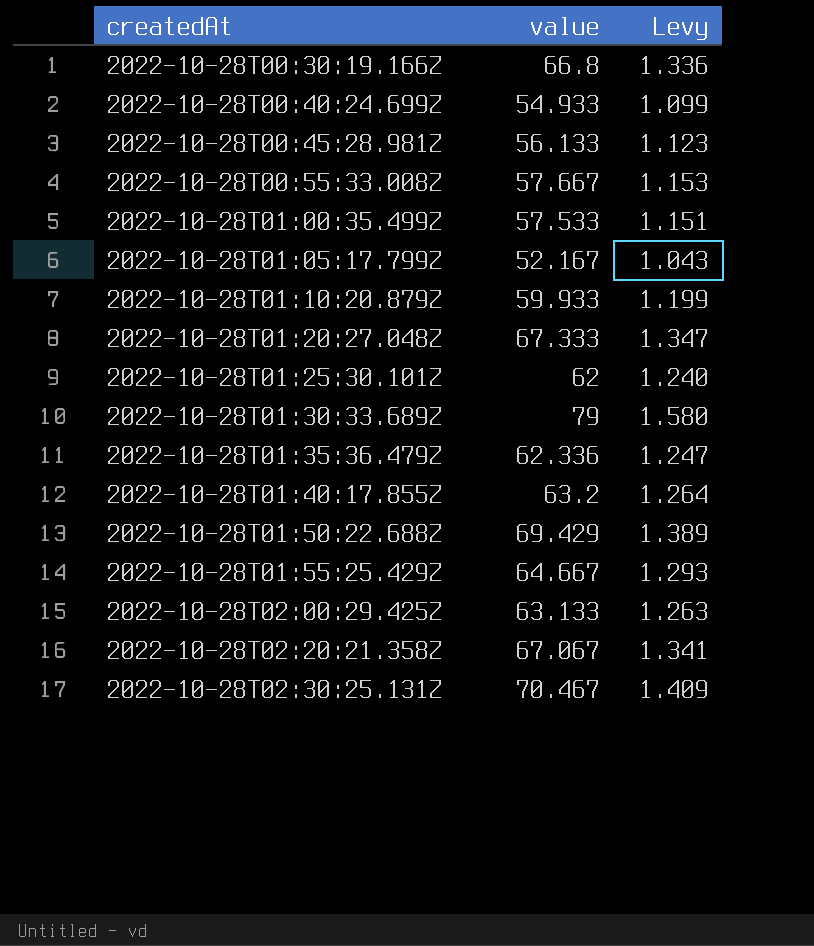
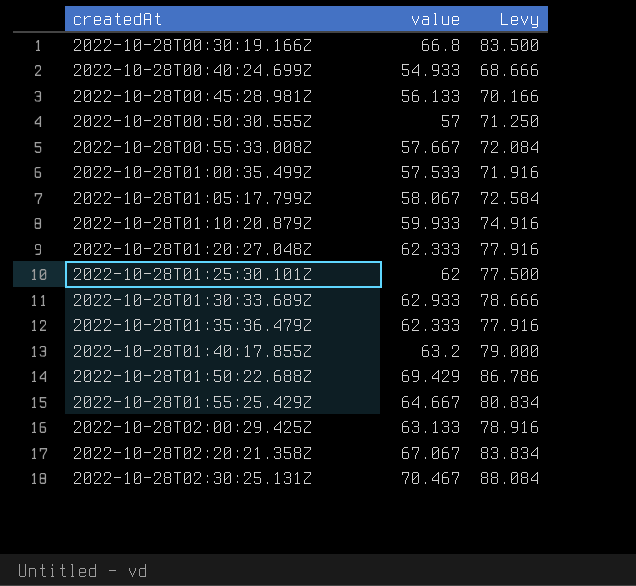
column Levy | formula: [value] * 0.02 -> [value] * 1.25
row 2022-10-28T00:50:30.555Z: none -> 57 | 71.250
2022-10-28T01:05:17.799Z | value: 52.167 -> 58.067
2022-10-28T01:20:27.048Z | value: 67.333 -> 62.333
2022-10-28T01:30:33.689Z | value: 79 -> 62.933
2022-10-28T01:35:36.479Z | value: 62.336 -> 62.333

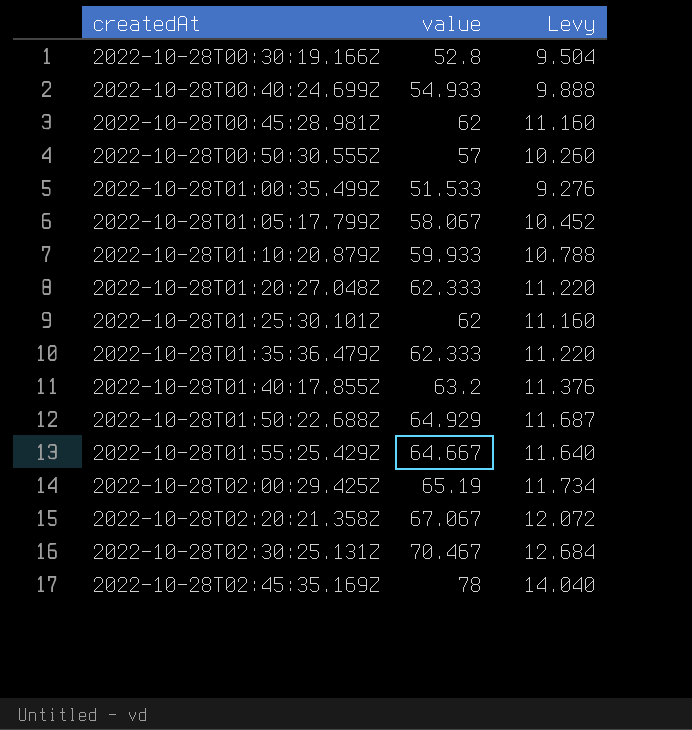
column Levy | formula: [value] * 1.25 -> [value] * 0.18
row 2022-10-28T00:55:33.008Z: 57.667 | 72.084 -> none
row 2022-10-28T01:30:33.689Z: 62.933 | 78.666 -> none
2022-10-28T00:30:19.166Z | value: 66.8 -> 52.8
2022-10-28T00:45:28.981Z | value: 56.133 -> 62
2022-10-28T01:00:35.499Z | value: 57.533 -> 51.533
2022-10-28T01:50:22.688Z | value: 69.429 -> 64.929
2022-10-28T02:00:29.425Z | value: 63.133 -> 65.19
row 2022-10-28T02:45:35.169Z: none -> 78 | 14.040

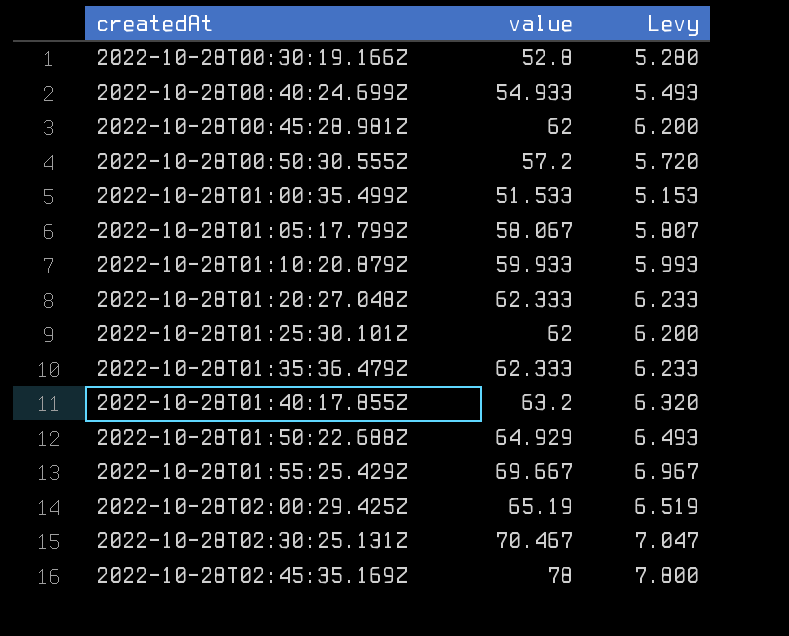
column Levy | formula: [value] * 0.18 -> [value] * 0.1
row 2022-10-28T02:20:21.358Z: 67.067 | 12.072 -> none
2022-10-28T00:50:30.555Z | value: 57 -> 57.2
2022-10-28T01:55:25.429Z | value: 64.667 -> 69.667

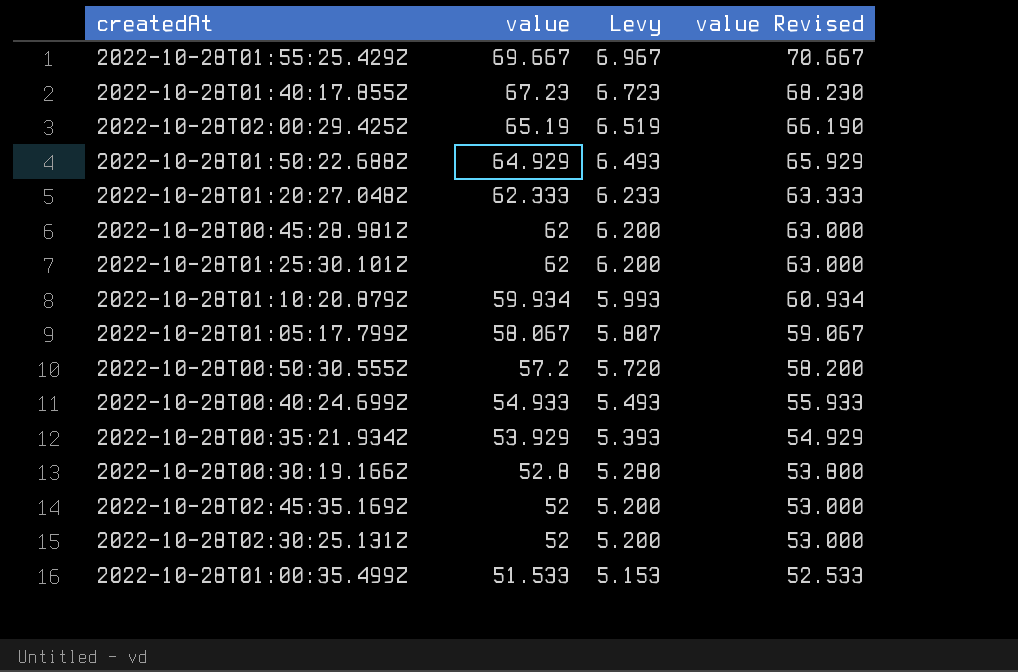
row order: createdAt ascending -> value descending
column value Revised | formula: none -> [value] + 1
row 2022-10-28T01:35:36.479Z: 62.333 | 6.233 -> none
2022-10-28T01:40:17.855Z | value: 63.2 -> 67.23
2022-10-28T01:40:17.855Z | Levy: 6.320 -> 6.723
2022-10-28T01:10:20.879Z | value: 59.933 -> 59.934
row 2022-10-28T00:35:21.934Z: none -> 53.929 | 5.393 | 54.929
2022-10-28T02:45:35.169Z | value: 78 -> 52
2022-10-28T02:45:35.169Z | Levy: 7.800 -> 5.200
2022-10-28T02:30:25.131Z | value: 70.467 -> 52
2022-10-28T02:30:25.131Z | Levy: 7.047 -> 5.200

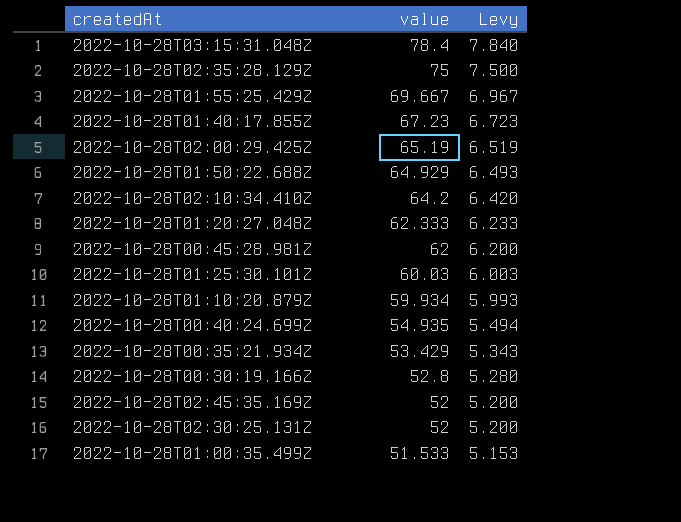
column value Revised | formula: [value] + 1 -> none
row 2022-10-28T01:05:17.799Z: 58.067 | 5.807 | 59.067 -> none
row 2022-10-28T00:50:30.555Z: 57.2 | 5.720 | 58.200 -> none
row 2022-10-28T03:15:31.048Z: none -> 78.4 | 7.840
row 2022-10-28T02:35:28.129Z: none -> 75 | 7.500
row 2022-10-28T02:10:34.410Z: none -> 64.2 | 6.420
2022-10-28T01:25:30.101Z | value: 62 -> 60.03
2022-10-28T01:25:30.101Z | Levy: 6.200 -> 6.003
2022-10-28T00:40:24.699Z | value: 54.933 -> 54.935
2022-10-28T00:40:24.699Z | Levy: 5.493 -> 5.494
2022-10-28T00:35:21.934Z | value: 53.929 -> 53.429
2022-10-28T00:35:21.934Z | Levy: 5.393 -> 5.343

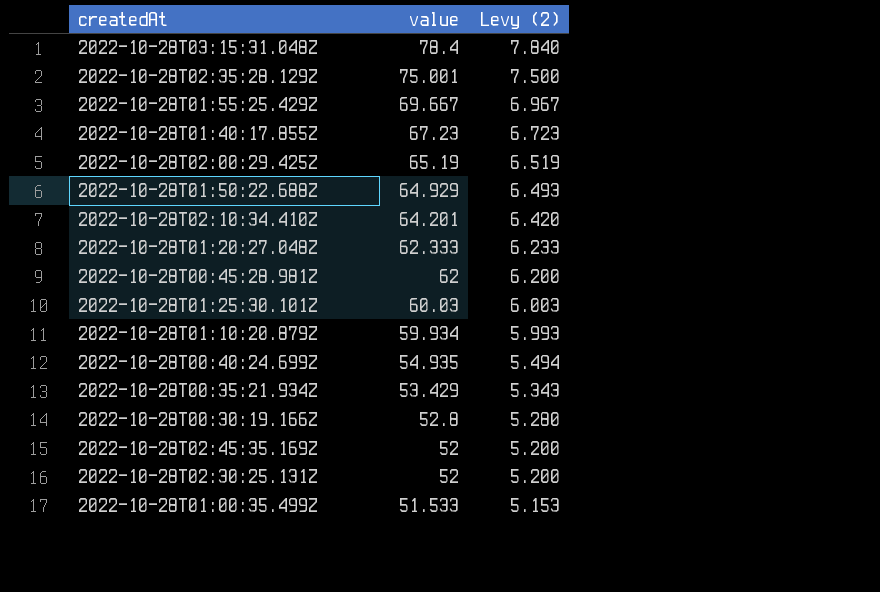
column name: Levy -> Levy (2)
2022-10-28T02:35:28.129Z | value: 75 -> 75.001
2022-10-28T02:10:34.410Z | value: 64.2 -> 64.201

